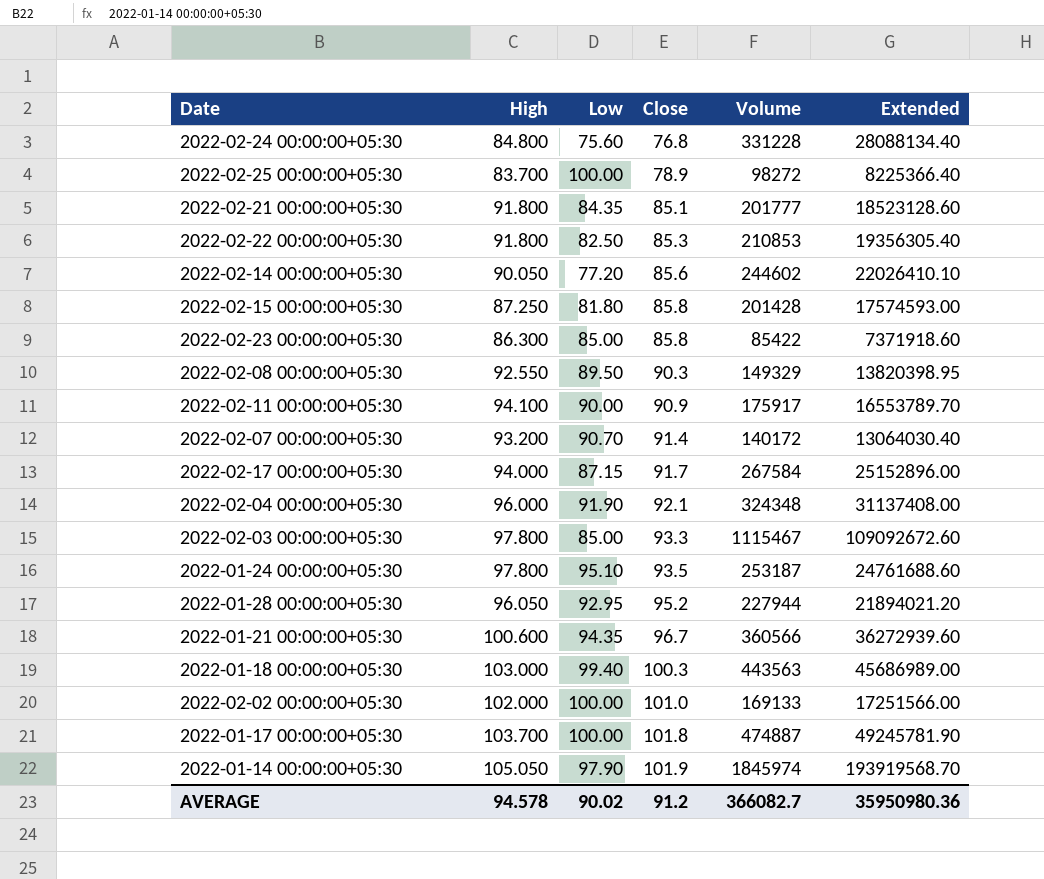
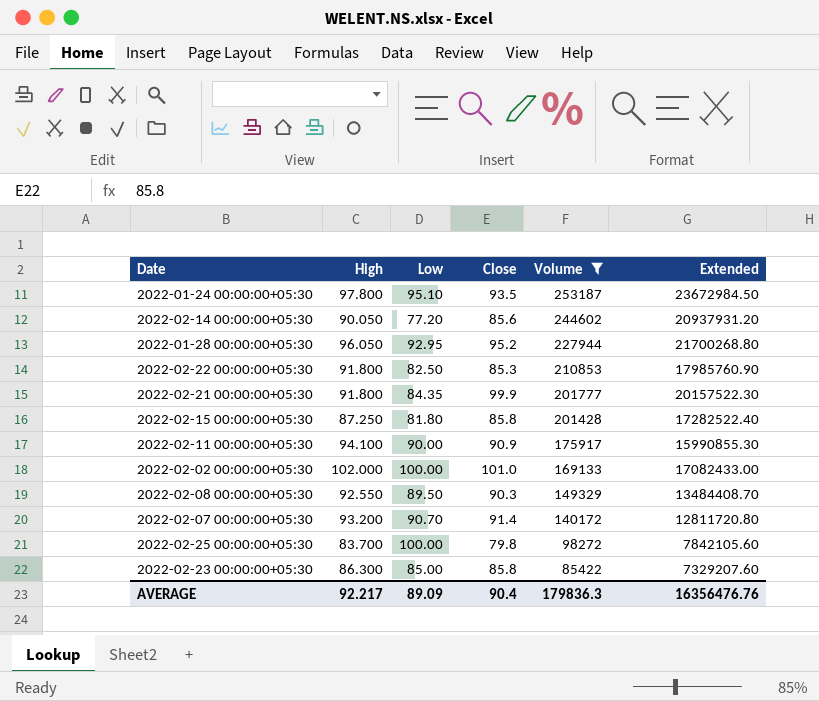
filter: none -> Volume <= 253187
row order: Close ascending -> Volume descending
column Extended | formula: [High] * [Volume] -> [Close] * [Volume]
2022-02-21 00:00:00+05:30 | Close: 85.1 -> 99.9
2022-02-25 00:00:00+05:30 | Close: 78.9 -> 79.8
AVERAGE | High: 94.578 -> 92.217
AVERAGE | Low: 90.02 -> 89.09
AVERAGE | Close: 91.2 -> 90.4
AVERAGE | Volume: 366082.7 -> 179836.3
AVERAGE | Extended: 35950980.36 -> 16356476.76

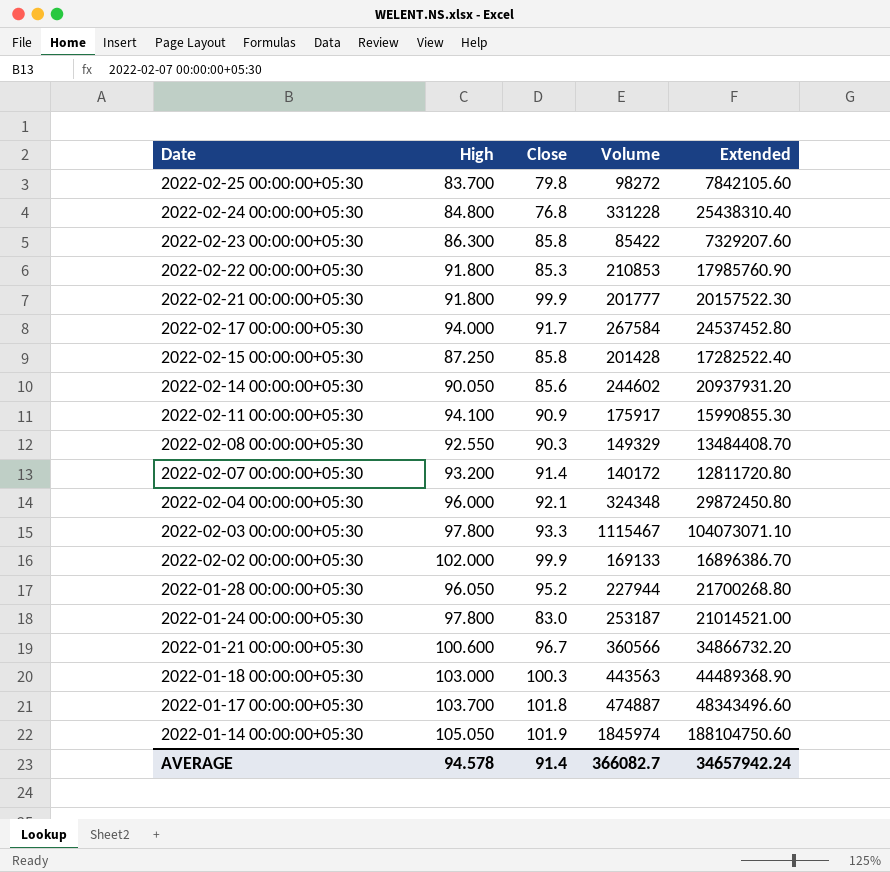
filter: Volume <= 253187 -> none
row order: Volume descending -> Date descending
column Low | position: 3 -> none
2022-02-02 00:00:00+05:30 | Close: 101.0 -> 99.9
2022-02-02 00:00:00+05:30 | Extended: 17082433.00 -> 16896386.70
2022-01-24 00:00:00+05:30 | Close: 93.5 -> 83.0
2022-01-24 00:00:00+05:30 | Extended: 23672984.50 -> 21014521.00
AVERAGE | High: 92.217 -> 94.578
AVERAGE | Close: 90.4 -> 91.4
AVERAGE | Volume: 179836.3 -> 366082.7
AVERAGE | Extended: 16356476.76 -> 34657942.24

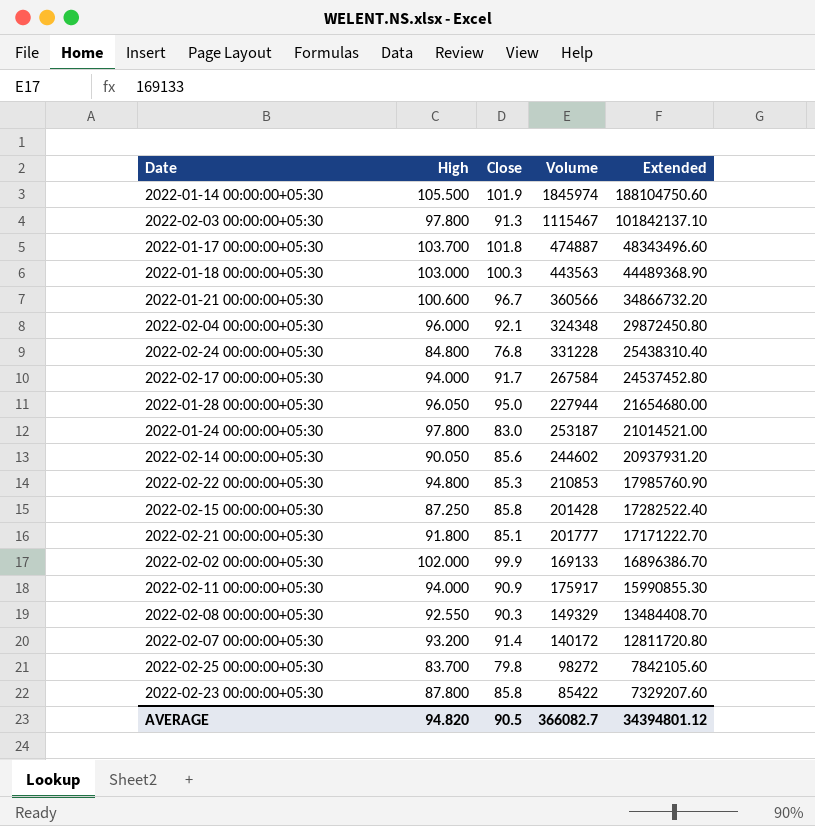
row order: Date descending -> Extended descending
2022-01-14 00:00:00+05:30 | High: 105.050 -> 105.500
2022-02-03 00:00:00+05:30 | Close: 93.3 -> 91.3
2022-02-03 00:00:00+05:30 | Extended: 104073071.10 -> 101842137.10
2022-01-28 00:00:00+05:30 | Close: 95.2 -> 95.0
2022-01-28 00:00:00+05:30 | Extended: 21700268.80 -> 21654680.00
2022-02-22 00:00:00+05:30 | High: 91.800 -> 94.800
2022-02-21 00:00:00+05:30 | Close: 99.9 -> 85.1
2022-02-21 00:00:00+05:30 | Extended: 20157522.30 -> 17171222.70
2022-02-11 00:00:00+05:30 | High: 94.100 -> 94.000
2022-02-23 00:00:00+05:30 | High: 86.300 -> 87.800
AVERAGE | High: 94.578 -> 94.820
AVERAGE | Close: 91.4 -> 90.5
AVERAGE | Extended: 34657942.24 -> 34394801.12

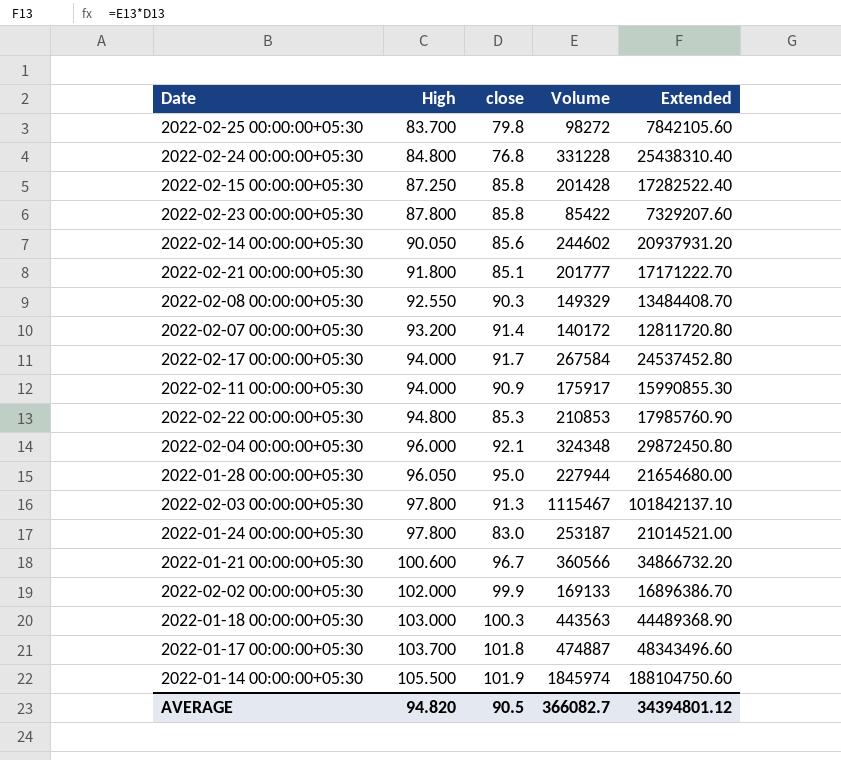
row order: Extended descending -> High ascending
column name: Close -> close

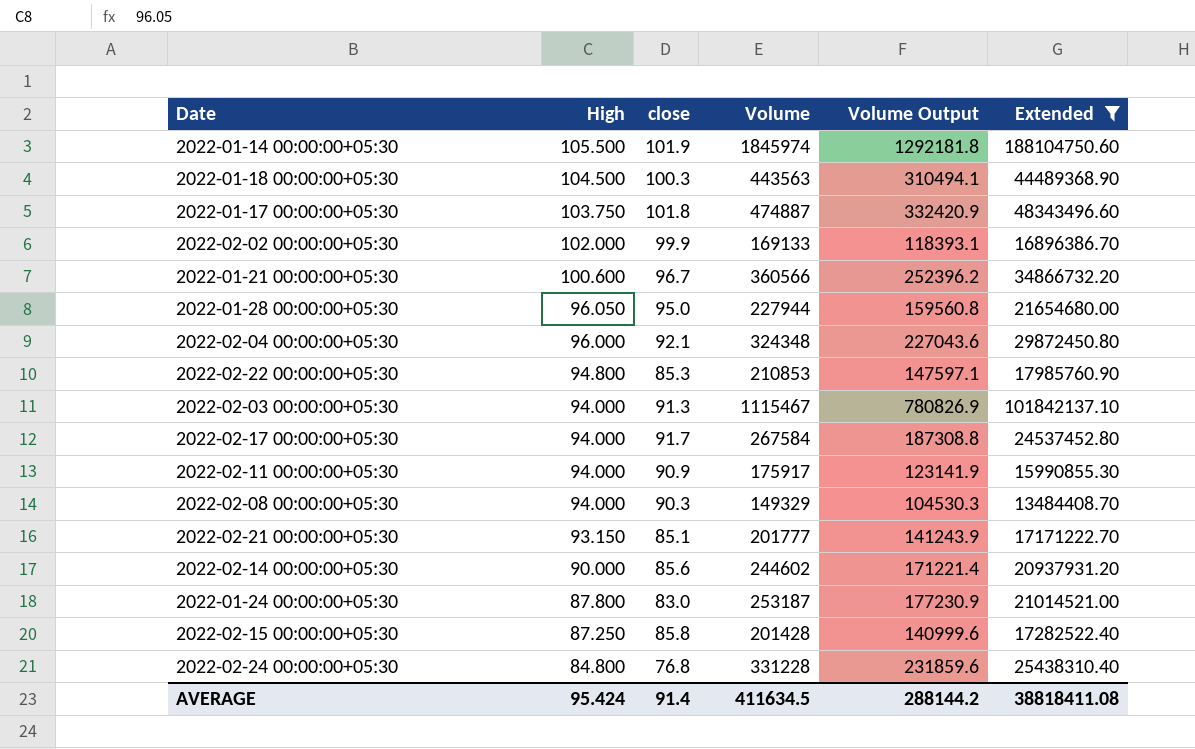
filter: none -> Extended >= 13484408.70
row order: High ascending -> High descending
column Volume Output | formula: none -> [Volume] * 0.7
2022-01-18 00:00:00+05:30 | High: 103.000 -> 104.500
2022-01-17 00:00:00+05:30 | High: 103.700 -> 103.750
2022-02-03 00:00:00+05:30 | High: 97.800 -> 94.000
2022-02-08 00:00:00+05:30 | High: 92.550 -> 94.000
2022-02-21 00:00:00+05:30 | High: 91.800 -> 93.150
2022-02-14 00:00:00+05:30 | High: 90.050 -> 90.000
2022-01-24 00:00:00+05:30 | High: 97.800 -> 87.800
AVERAGE | High: 94.820 -> 95.424
AVERAGE | close: 90.5 -> 91.4
AVERAGE | Volume: 366082.7 -> 411634.5
AVERAGE | Extended: 34394801.12 -> 38818411.08

